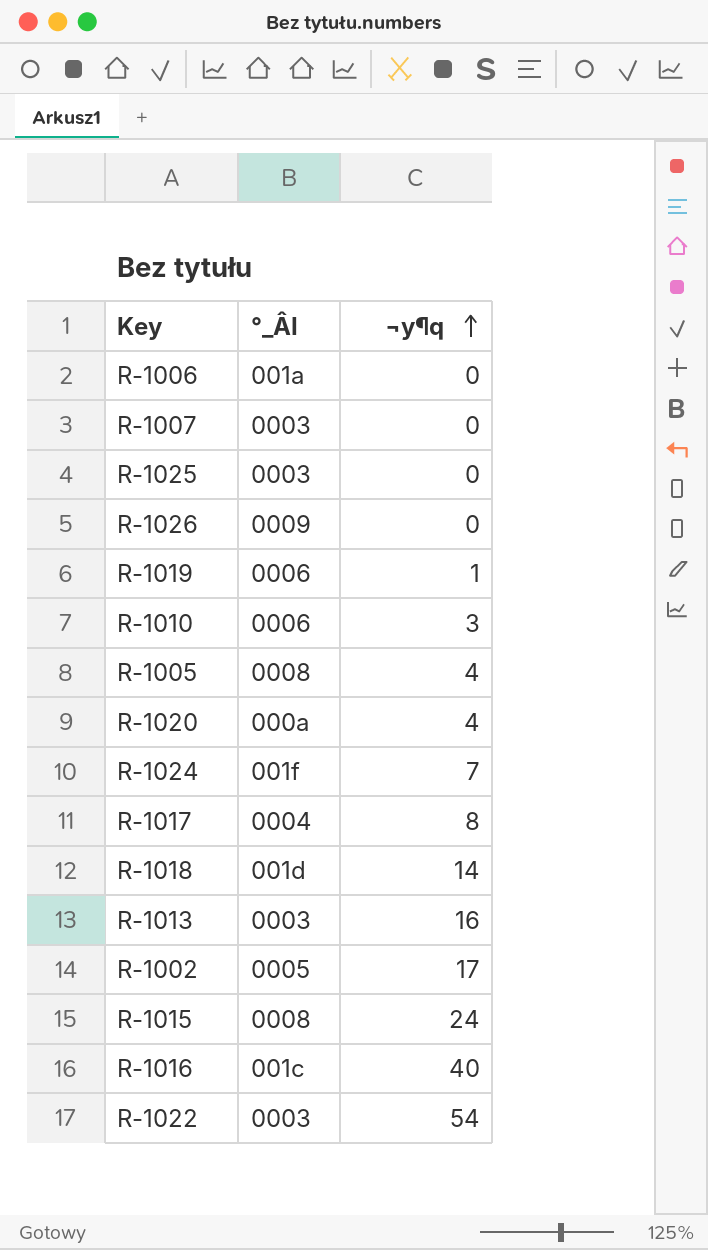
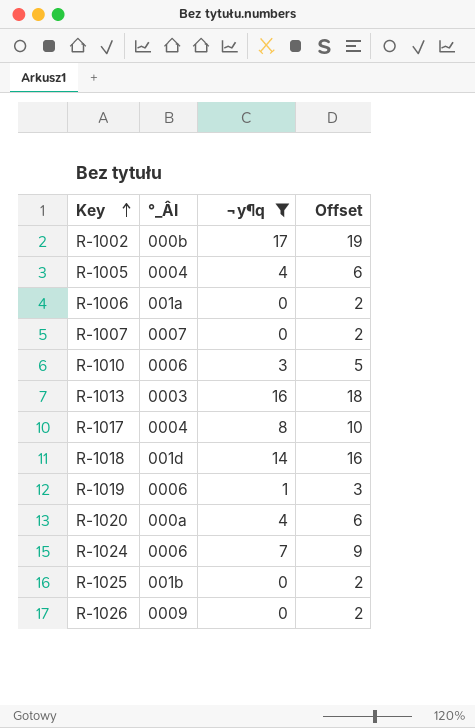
filter: none -> ¬y¶q <= 17
row order: ¬y¶q ascending -> Key ascending
column Offset | formula: none -> [¬y¶q] + 2
R-1002 | °_ÂI: 0005 -> 000b
R-1005 | °_ÂI: 0008 -> 0004
R-1007 | °_ÂI: 0003 -> 0007
R-1024 | °_ÂI: 001f -> 0006
R-1025 | °_ÂI: 0003 -> 001b

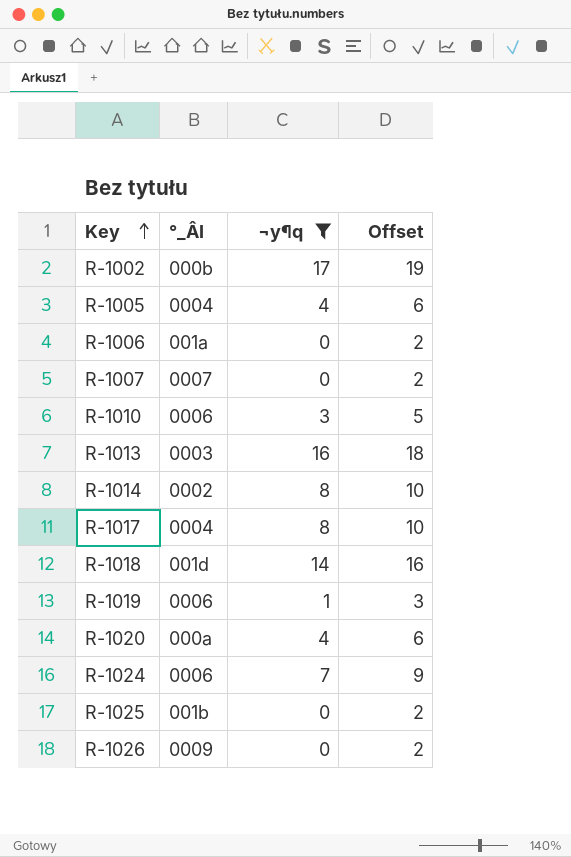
row R-1014: none -> 0002 | 8 | 10

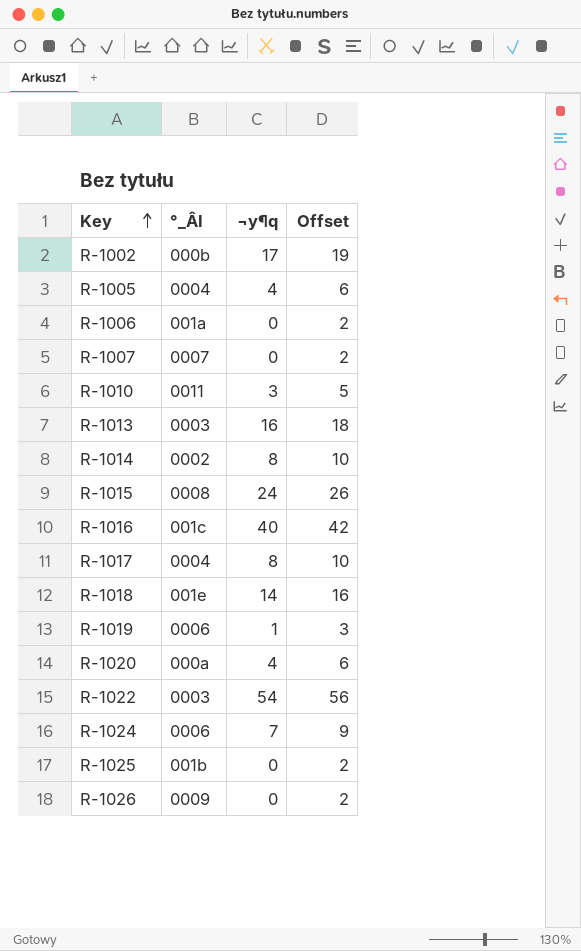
filter: ¬y¶q <= 17 -> none
R-1010 | °_ÂI: 0006 -> 0011
R-1018 | °_ÂI: 001d -> 001e

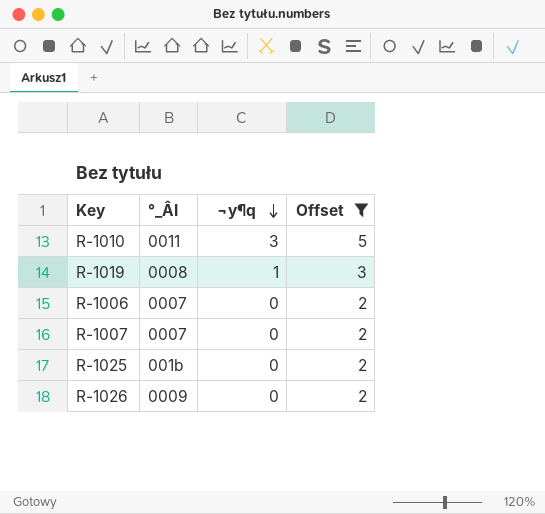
filter: none -> Offset <= 5
row order: Key ascending -> ¬y¶q descending
R-1019 | °_ÂI: 0006 -> 0008
R-1006 | °_ÂI: 001a -> 0007

